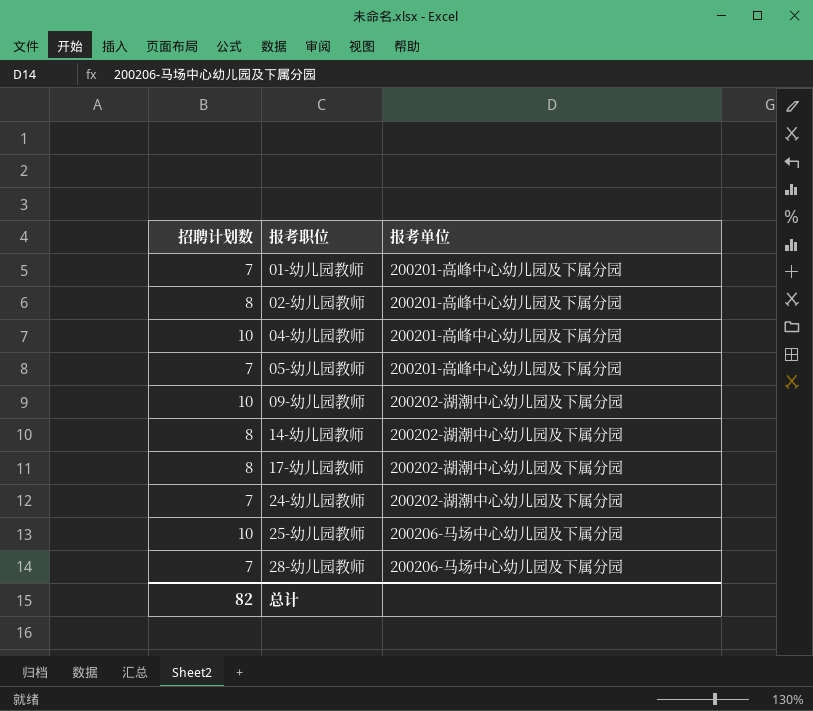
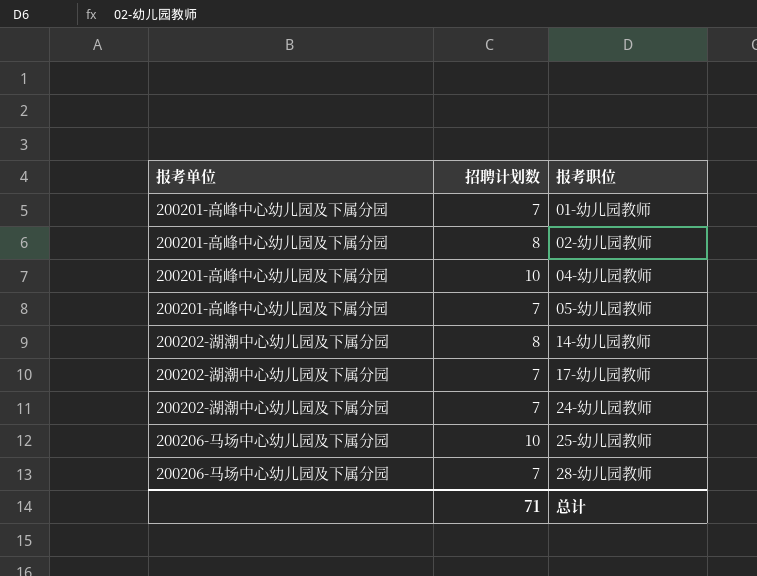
column 报考单位 | position: 3 -> 1
row 09-幼儿园教师: 10 | 200202-湖潮中心幼儿园及下属分园 -> none
17-幼儿园教师 | 招聘计划数: 8 -> 7
总计 | 招聘计划数: 82 -> 71

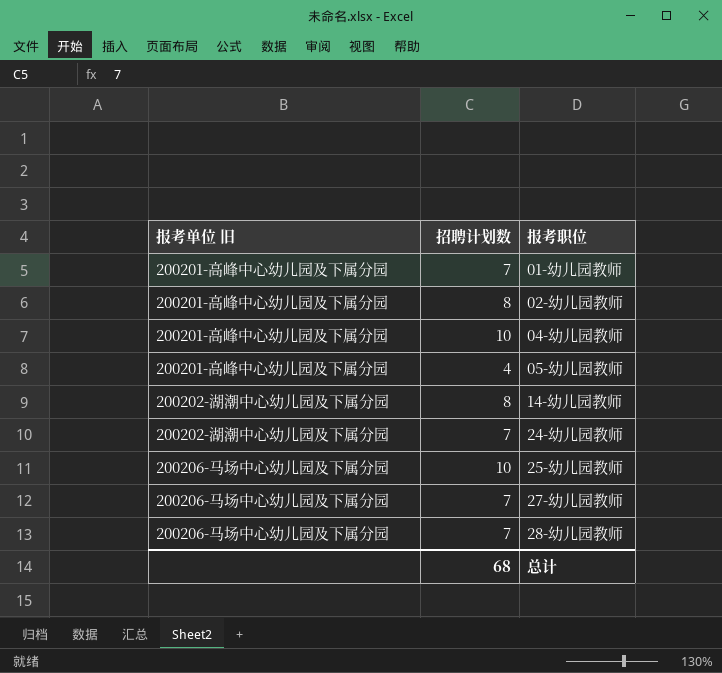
column name: 报考单位 -> 报考单位 旧
row 17-幼儿园教师: 200202-湖潮中心幼儿园及下属分园 | 7 -> none
05-幼儿园教师 | 招聘计划数: 7 -> 4
row 27-幼儿园教师: none -> 200206-马场中心幼儿园及下属分园 | 7
总计 | 招聘计划数: 71 -> 68

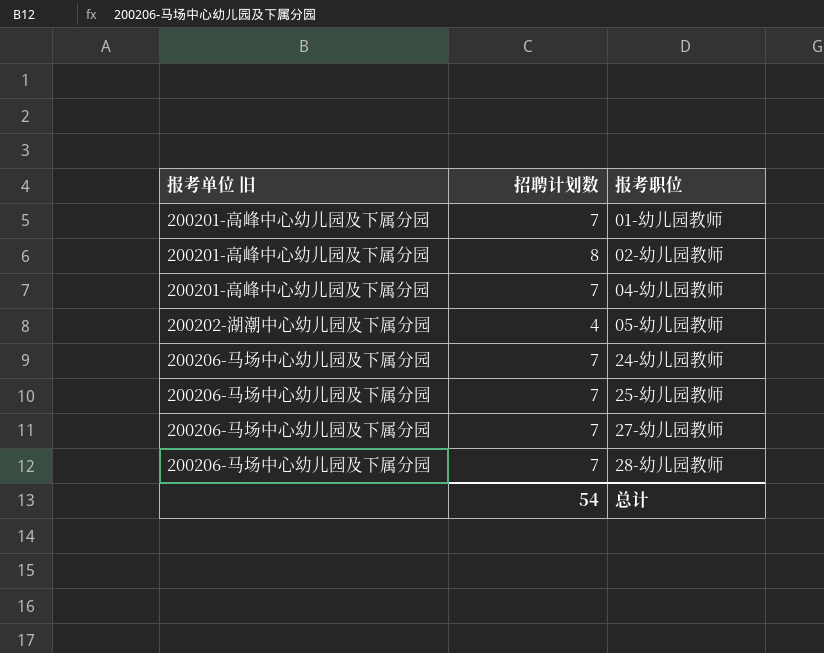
row 14-幼儿园教师: 200202-湖潮中心幼儿园及下属分园 | 8 -> none
04-幼儿园教师 | 招聘计划数: 10 -> 7
05-幼儿园教师 | 报考单位 旧: 200201-高峰中心幼儿园及下属分园 -> 200202-湖潮中心幼儿园及下属分园
24-幼儿园教师 | 报考单位 旧: 200202-湖潮中心幼儿园及下属分园 -> 200206-马场中心幼儿园及下属分园
25-幼儿园教师 | 招聘计划数: 10 -> 7
总计 | 招聘计划数: 68 -> 54

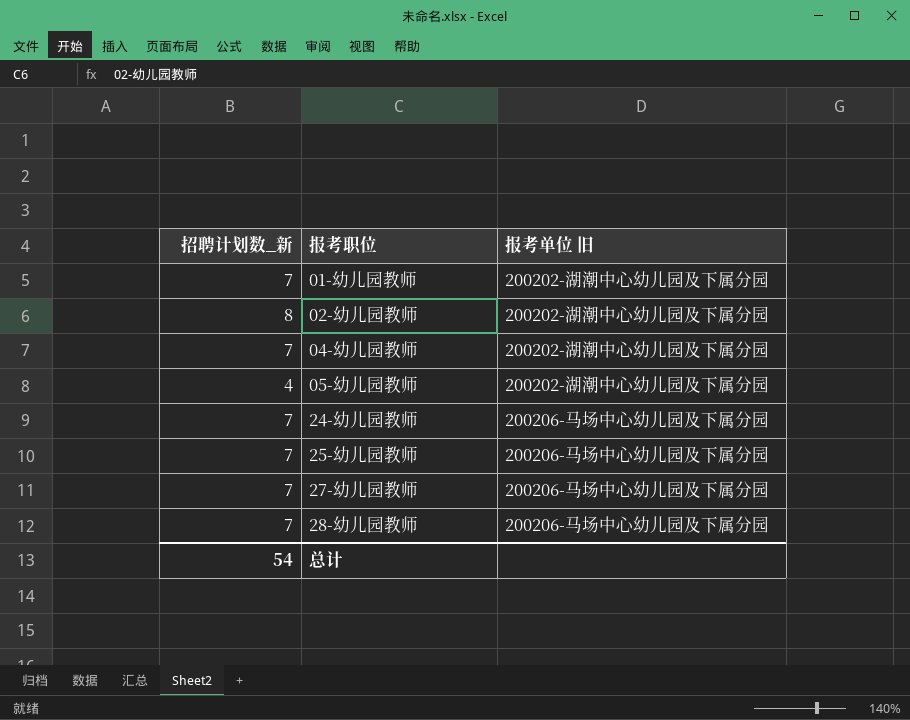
column name: 招聘计划数 -> 招聘计划数_新
column 报考单位 旧 | position: 1 -> 3
01-幼儿园教师 | 报考单位 旧: 200201-高峰中心幼儿园及下属分园 -> 200202-湖潮中心幼儿园及下属分园
02-幼儿园教师 | 报考单位 旧: 200201-高峰中心幼儿园及下属分园 -> 200202-湖潮中心幼儿园及下属分园
04-幼儿园教师 | 报考单位 旧: 200201-高峰中心幼儿园及下属分园 -> 200202-湖潮中心幼儿园及下属分园

